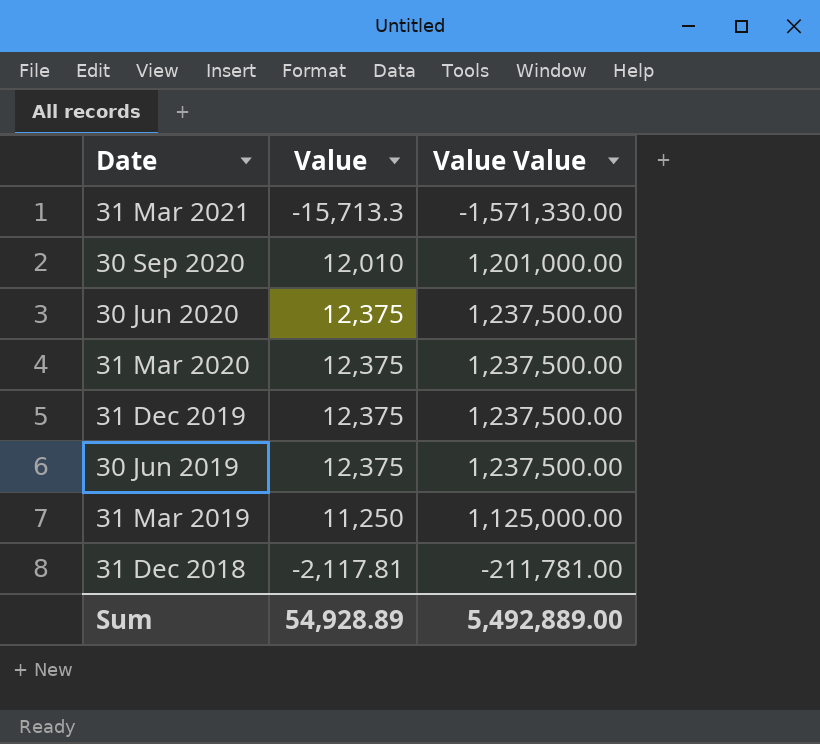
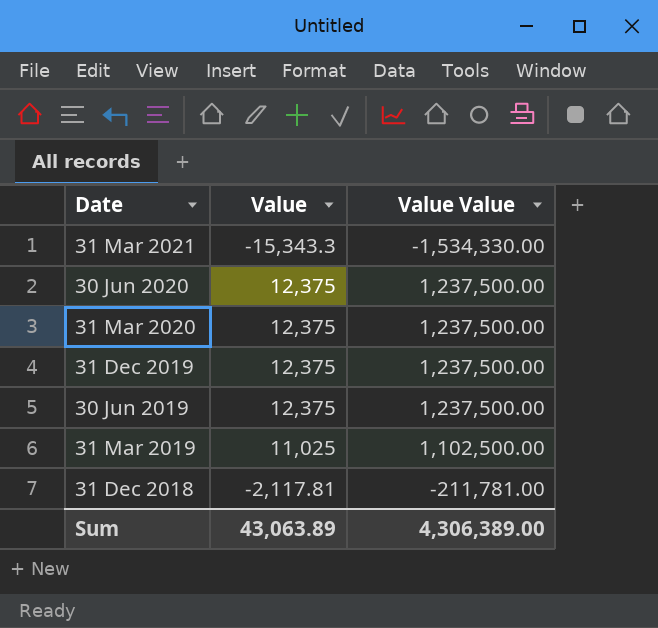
row 30 Sep 2020: 12,010 | 1,201,000.00 -> none
31 Mar 2021 | Value: -15,713.3 -> -15,343.3
31 Mar 2021 | Value Value: -1,571,330.00 -> -1,534,330.00
31 Mar 2019 | Value: 11,250 -> 11,025
31 Mar 2019 | Value Value: 1,125,000.00 -> 1,102,500.00
Sum | Value: 54,928.89 -> 43,063.89
Sum | Value Value: 5,492,889.00 -> 4,306,389.00

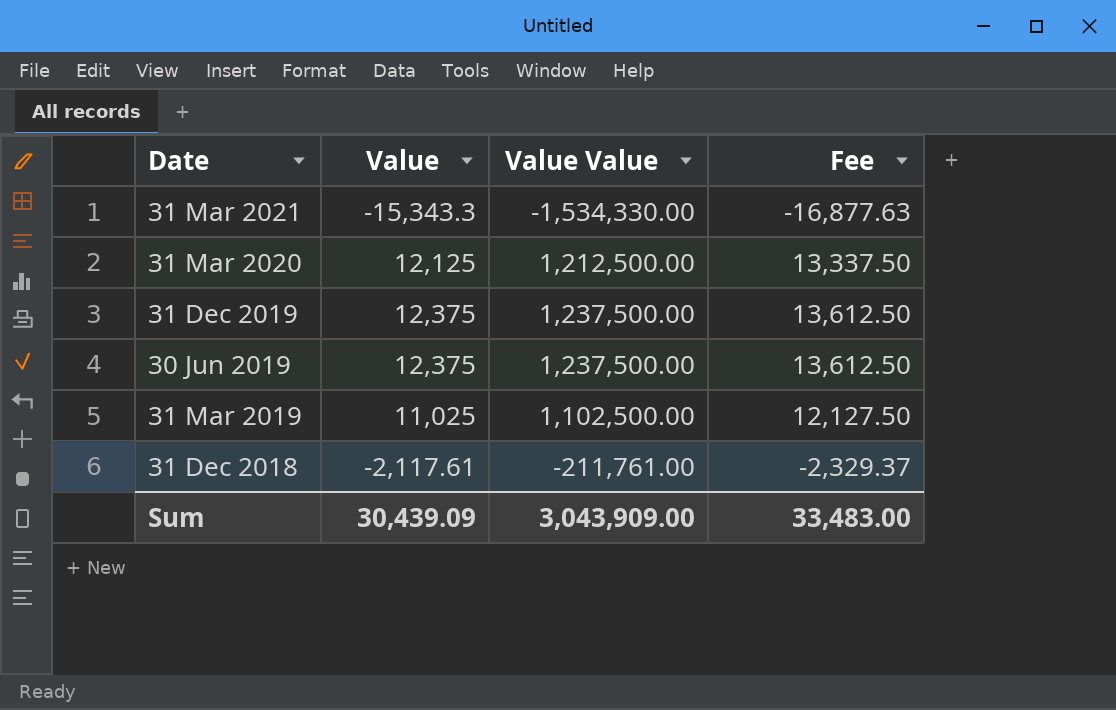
column Fee | formula: none -> [Value] * 1.1
row 30 Jun 2020: 12,375 | 1,237,500.00 -> none
31 Mar 2020 | Value: 12,375 -> 12,125
31 Mar 2020 | Value Value: 1,237,500.00 -> 1,212,500.00
31 Dec 2018 | Value: -2,117.81 -> -2,117.61
31 Dec 2018 | Value Value: -211,781.00 -> -211,761.00
Sum | Value: 43,063.89 -> 30,439.09
Sum | Value Value: 4,306,389.00 -> 3,043,909.00

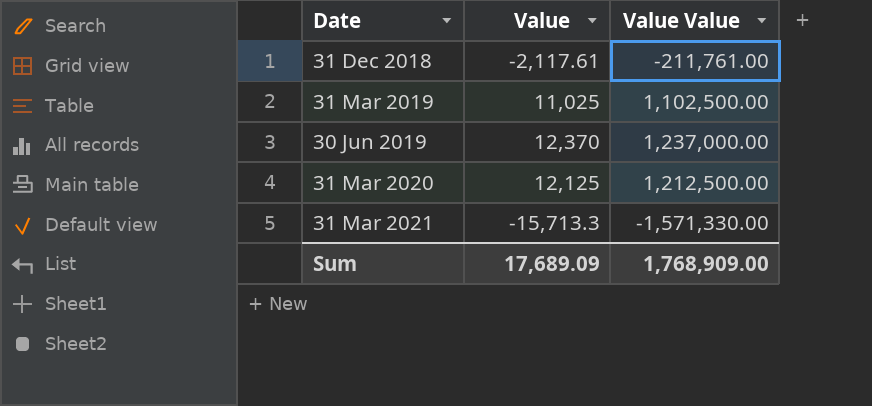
row order: Date descending -> Date ascending
column Fee | formula: [Value] * 1.1 -> none
row 31 Dec 2019: 12,375 | 1,237,500.00 | 13,612.50 -> none
30 Jun 2019 | Value: 12,375 -> 12,370
30 Jun 2019 | Value Value: 1,237,500.00 -> 1,237,000.00
31 Mar 2021 | Value: -15,343.3 -> -15,713.3
31 Mar 2021 | Value Value: -1,534,330.00 -> -1,571,330.00
Sum | Value: 30,439.09 -> 17,689.09
Sum | Value Value: 3,043,909.00 -> 1,768,909.00

